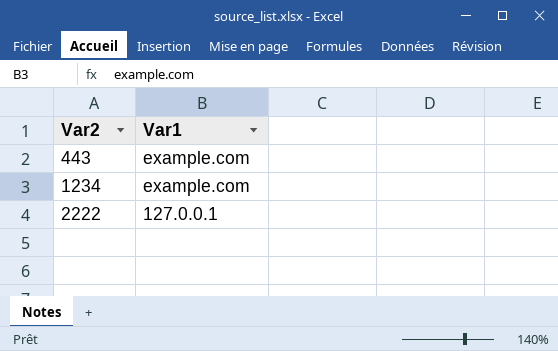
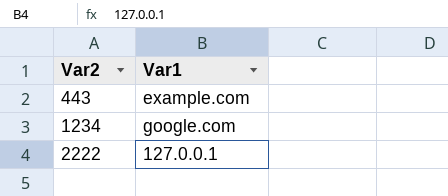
1234 | Var1: example.com -> google.com

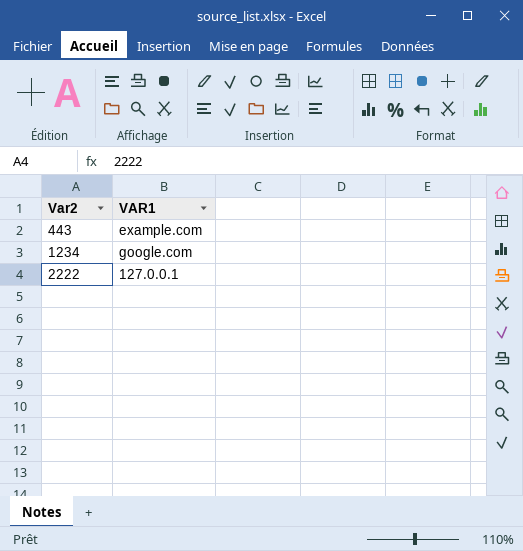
column name: Var1 -> VAR1

